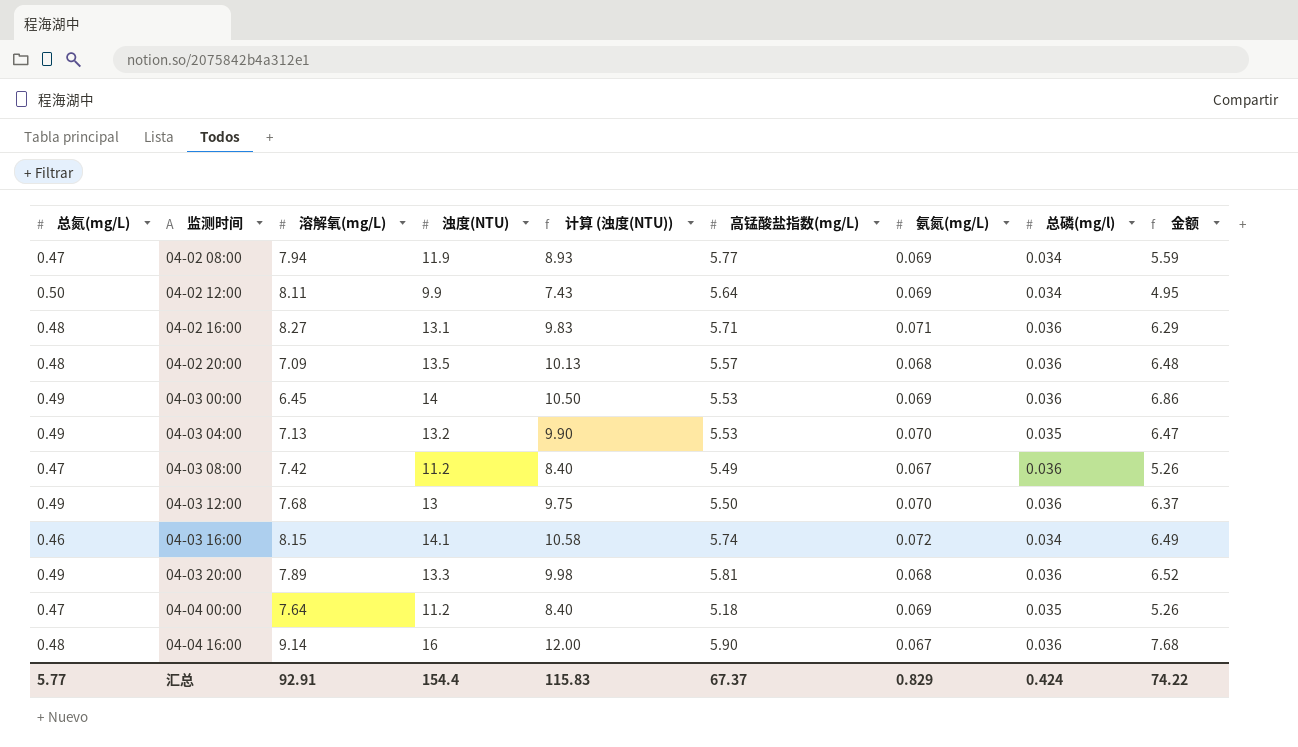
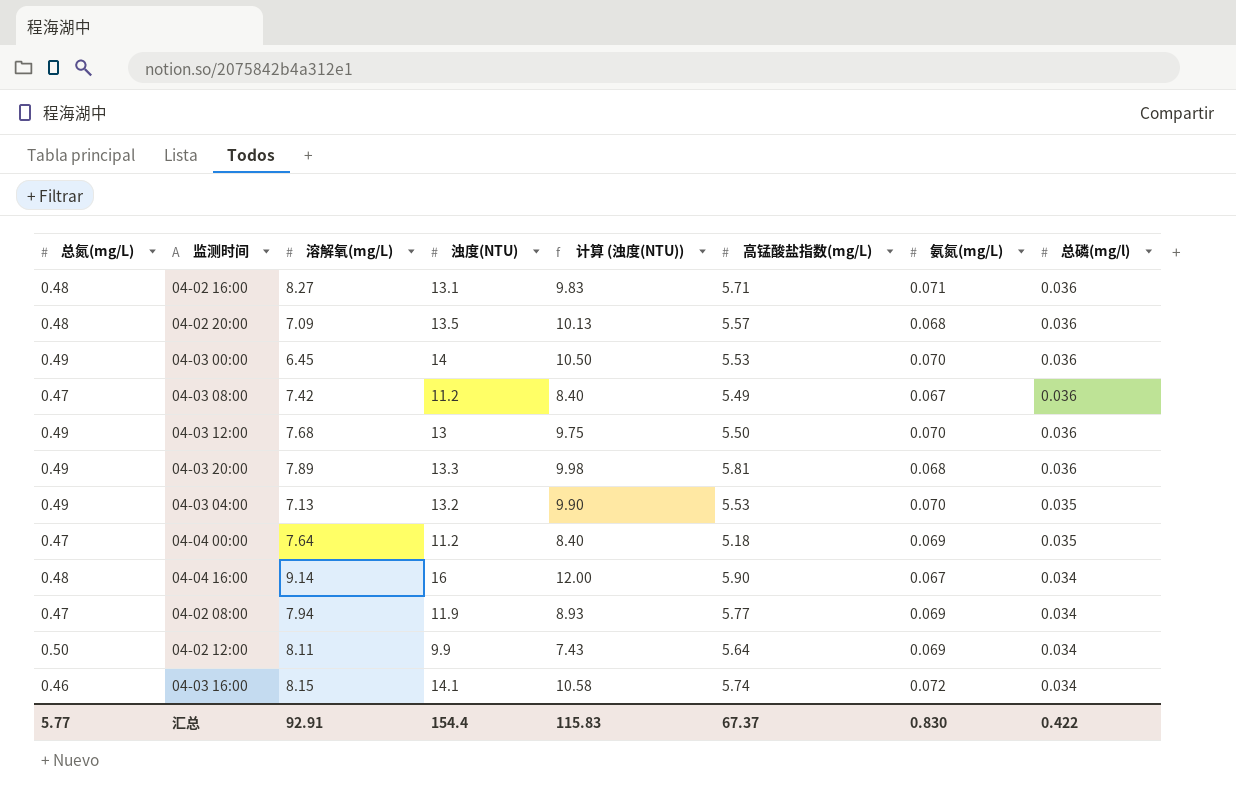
row order: 监测时间 ascending -> 总磷(mg/l) descending
column 金额 | formula: [总氮(mg/L)] * [浊度(NTU)] -> none
04-03 00:00 | 氨氮(mg/L): 0.069 -> 0.070
04-04 16:00 | 总磷(mg/l): 0.036 -> 0.034
汇总 | 氨氮(mg/L): 0.829 -> 0.830
汇总 | 总磷(mg/l): 0.424 -> 0.422

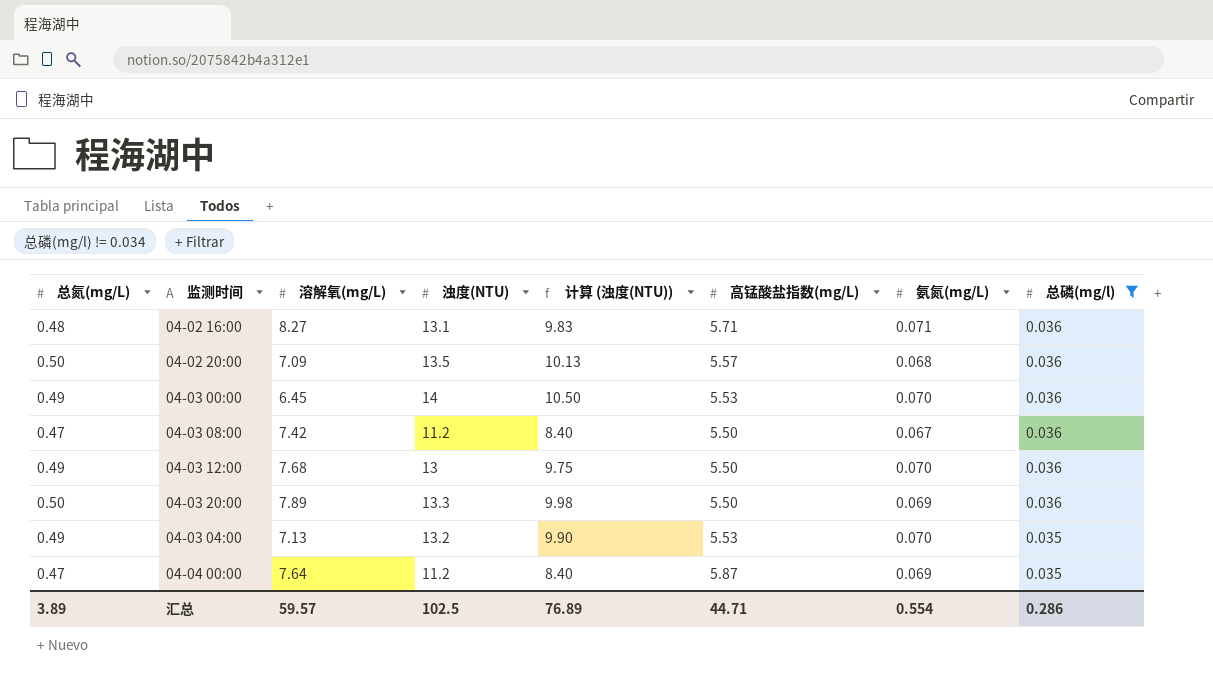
filter: none -> 总磷(mg/l) != 0.034
04-02 20:00 | 总氮(mg/L): 0.48 -> 0.50
04-03 08:00 | 高锰酸盐指数(mg/L): 5.49 -> 5.50
04-03 20:00 | 总氮(mg/L): 0.49 -> 0.50
04-03 20:00 | 高锰酸盐指数(mg/L): 5.81 -> 5.50
04-03 20:00 | 氨氮(mg/L): 0.068 -> 0.069
04-04 00:00 | 高锰酸盐指数(mg/L): 5.18 -> 5.87
汇总 | 总氮(mg/L): 5.77 -> 3.89
汇总 | 溶解氧(mg/L): 92.91 -> 59.57
汇总 | 浊度(NTU): 154.4 -> 102.5
汇总 | 计算 (浊度(NTU)): 115.83 -> 76.89
汇总 | 高锰酸盐指数(mg/L): 67.37 -> 44.71
汇总 | 氨氮(mg/L): 0.830 -> 0.554
汇总 | 总磷(mg/l): 0.422 -> 0.286

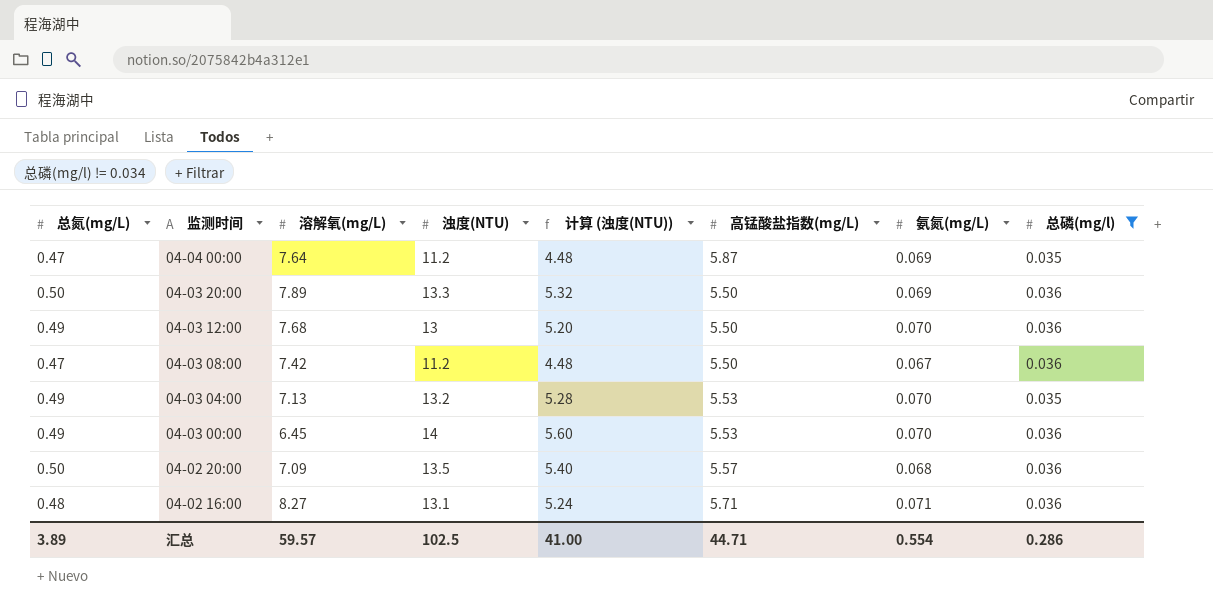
row order: 总磷(mg/l) descending -> 监测时间 descending
column 计算 (浊度(NTU)) | formula: [浊度(NTU)] * 0.75 -> [浊度(NTU)] * 0.4
汇总 | 计算 (浊度(NTU)): 76.89 -> 41.00

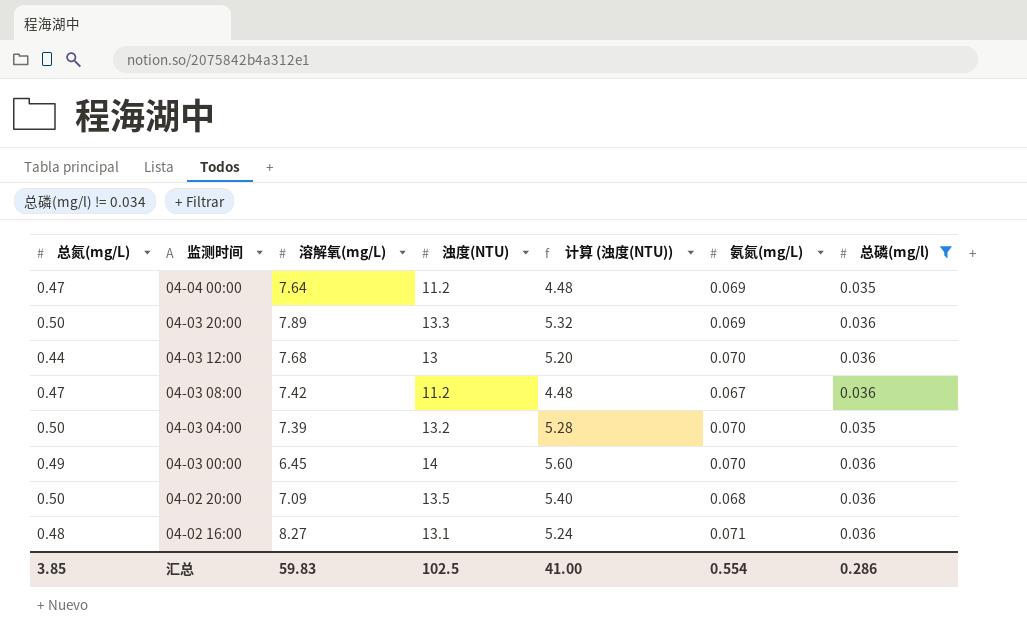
column 高锰酸盐指数(mg/L) | position: 6 -> none
04-03 12:00 | 总氮(mg/L): 0.49 -> 0.44
04-03 04:00 | 总氮(mg/L): 0.49 -> 0.50
04-03 04:00 | 溶解氧(mg/L): 7.13 -> 7.39
汇总 | 总氮(mg/L): 3.89 -> 3.85
汇总 | 溶解氧(mg/L): 59.57 -> 59.83

